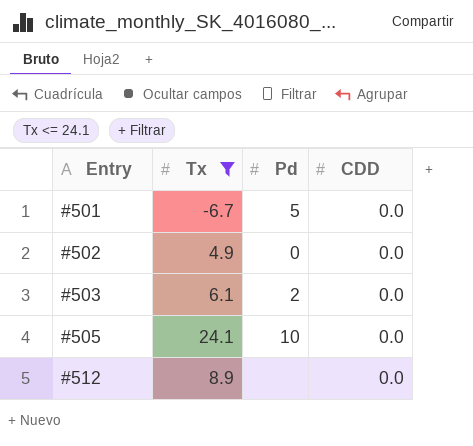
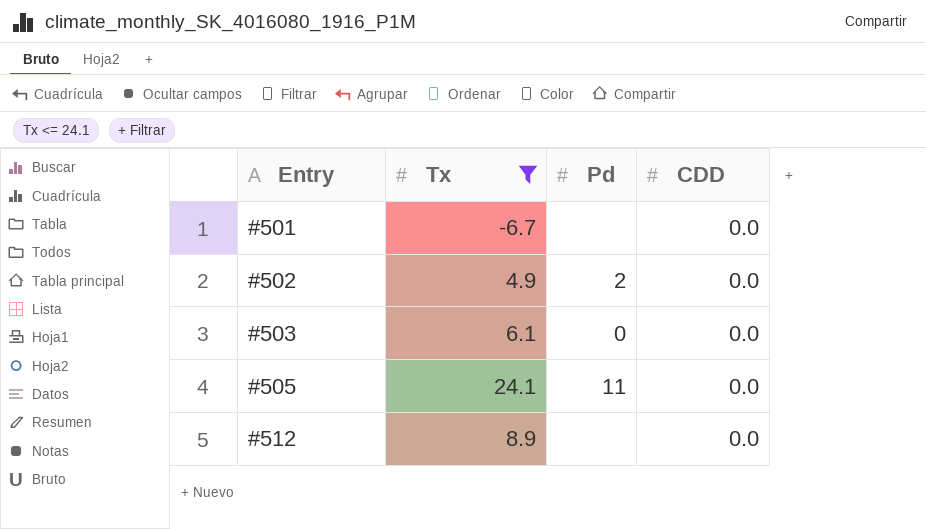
#501 | Pd: 5 -> none
#502 | Pd: 0 -> 2
#503 | Pd: 2 -> 0
#505 | Pd: 10 -> 11

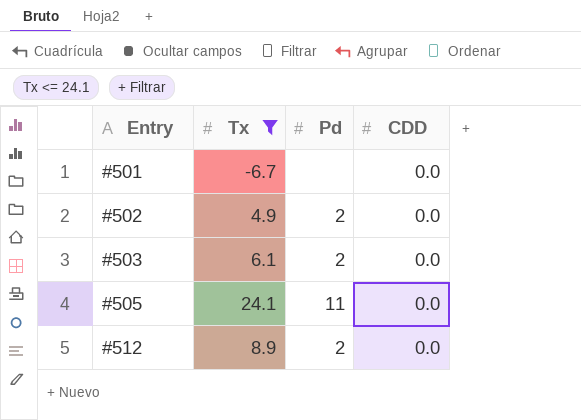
#503 | Pd: 0 -> 2
#512 | Pd: none -> 2

